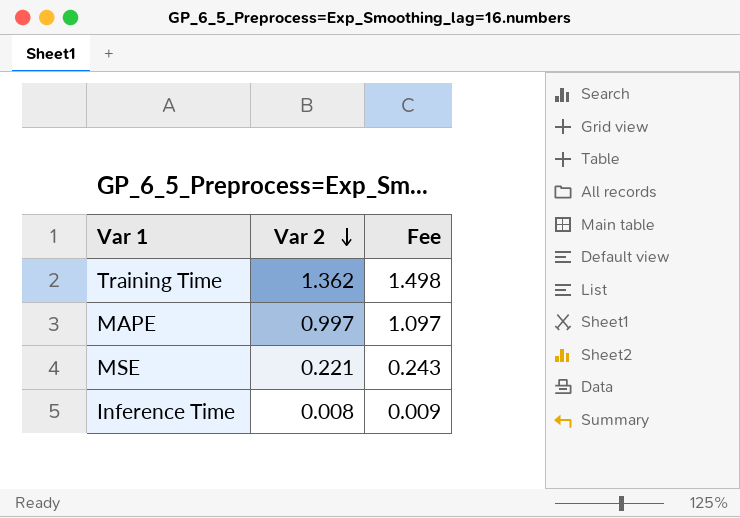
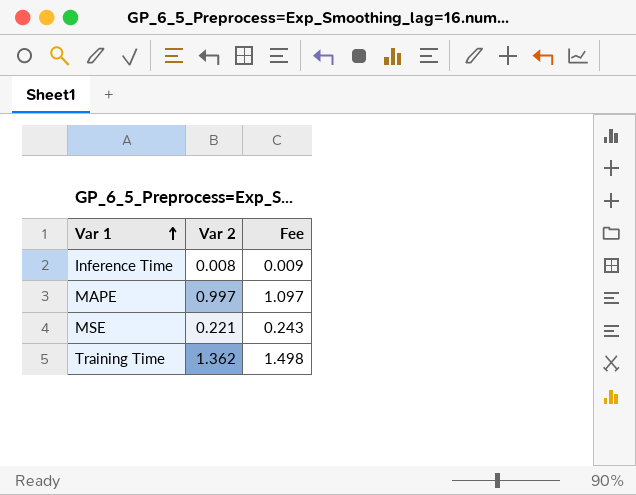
row order: Var 2 descending -> Var 1 ascending

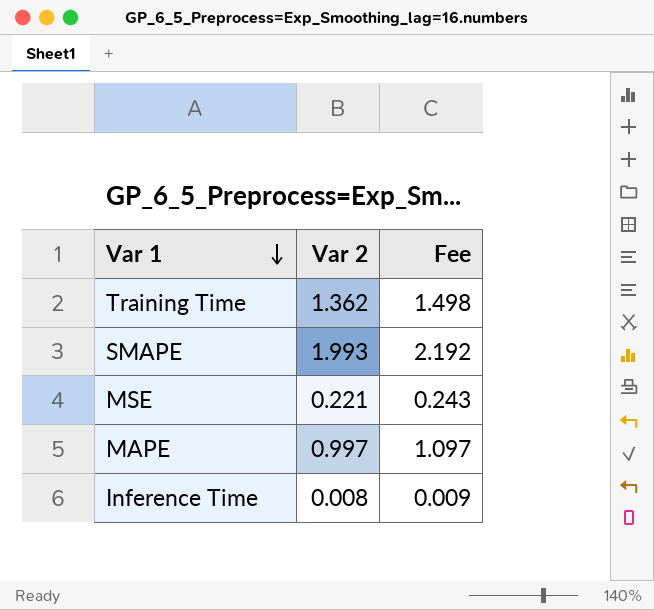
row order: Var 1 ascending -> Var 1 descending
row SMAPE: none -> 1.993 | 2.192

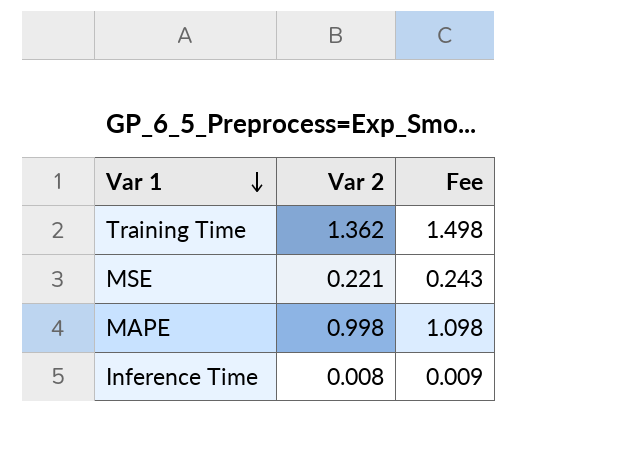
row SMAPE: 1.993 | 2.192 -> none
MAPE | Var 2: 0.997 -> 0.998
MAPE | Fee: 1.097 -> 1.098

